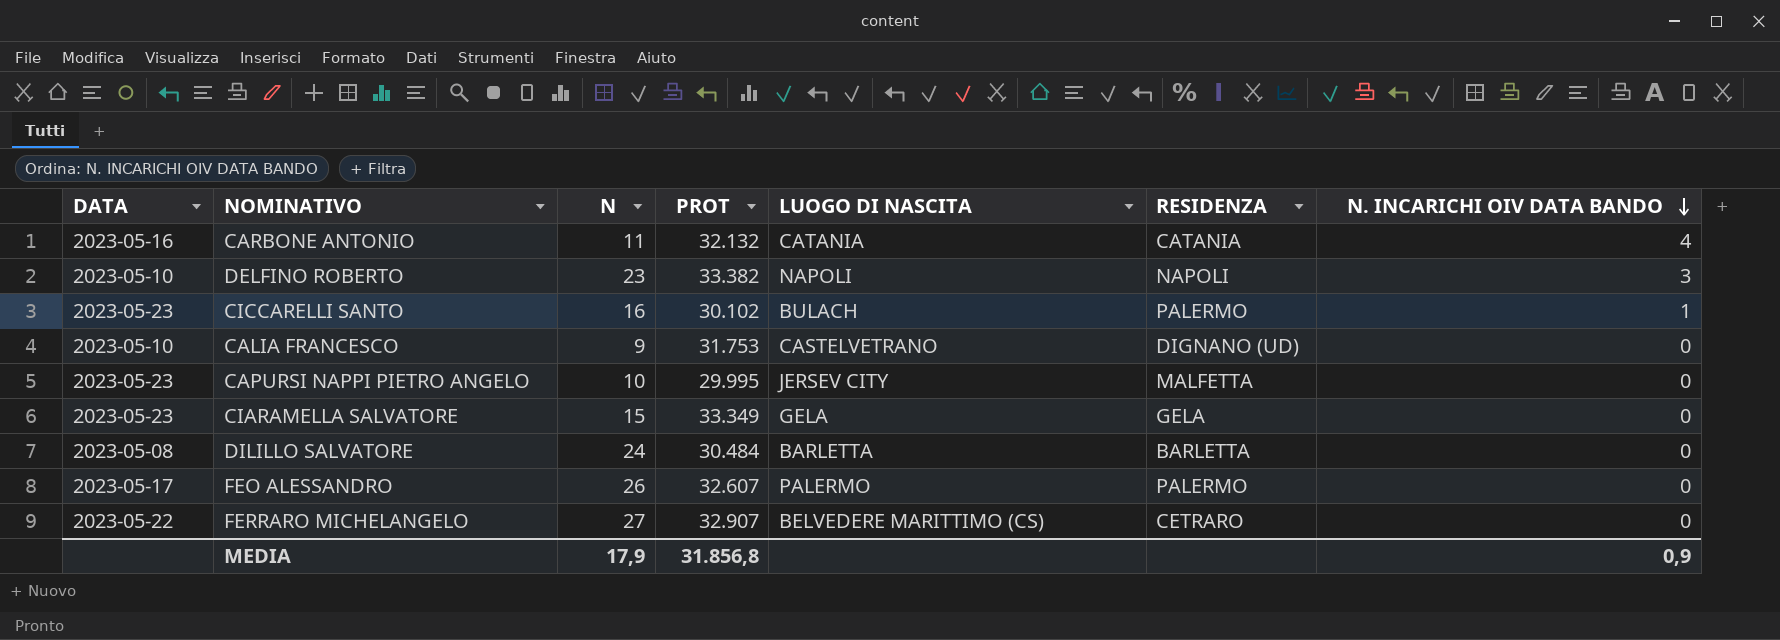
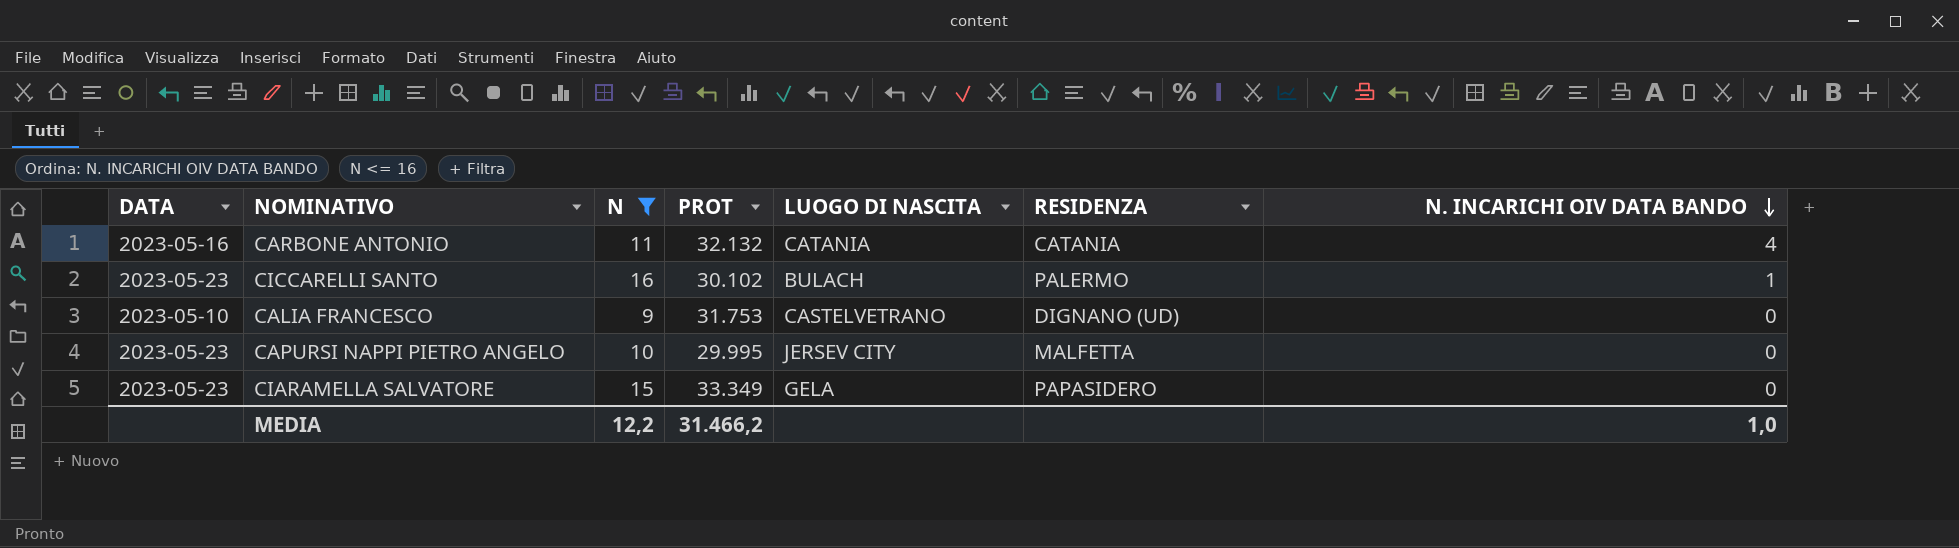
filter: none -> N <= 16
CIARAMELLA SALVATORE | RESIDENZA: GELA -> PAPASIDERO
MEDIA | N: 17,9 -> 12,2
MEDIA | PROT: 31.856,8 -> 31.466,2
MEDIA | N. INCARICHI OIV DATA BANDO: 0,9 -> 1,0

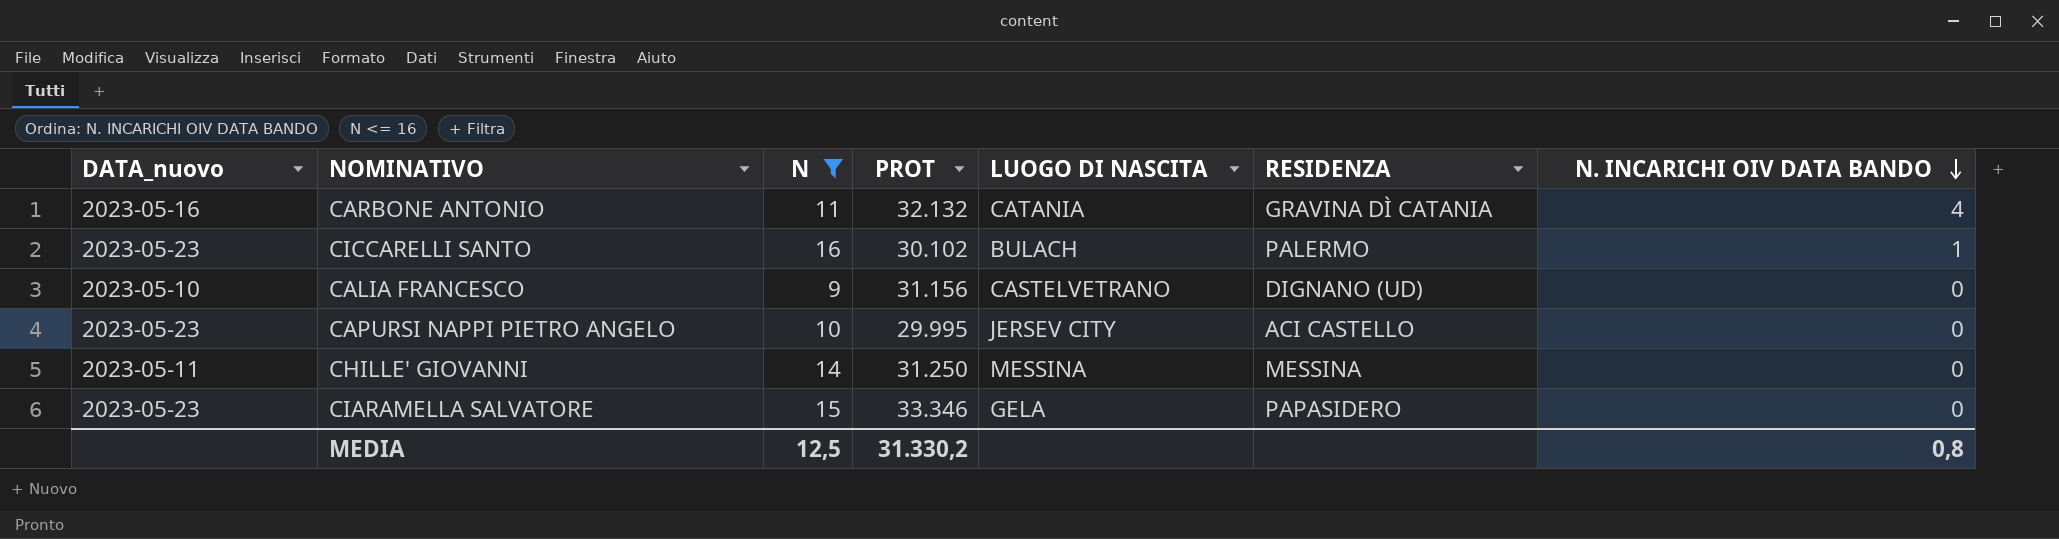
column name: DATA -> DATA_nuovo
CARBONE ANTONIO | RESIDENZA: CATANIA -> GRAVINA DÌ CATANIA
CALIA FRANCESCO | PROT: 31.753 -> 31.156
CAPURSI NAPPI PIETRO ANGELO | RESIDENZA: MALFETTA -> ACI CASTELLO
row CHILLE' GIOVANNI: none -> 2023-05-11 | 14 | 31.250 | MESSINA | MESSINA | 0
CIARAMELLA SALVATORE | PROT: 33.349 -> 33.346
MEDIA | N: 12,2 -> 12,5
MEDIA | PROT: 31.466,2 -> 31.330,2
MEDIA | N. INCARICHI OIV DATA BANDO: 1,0 -> 0,8

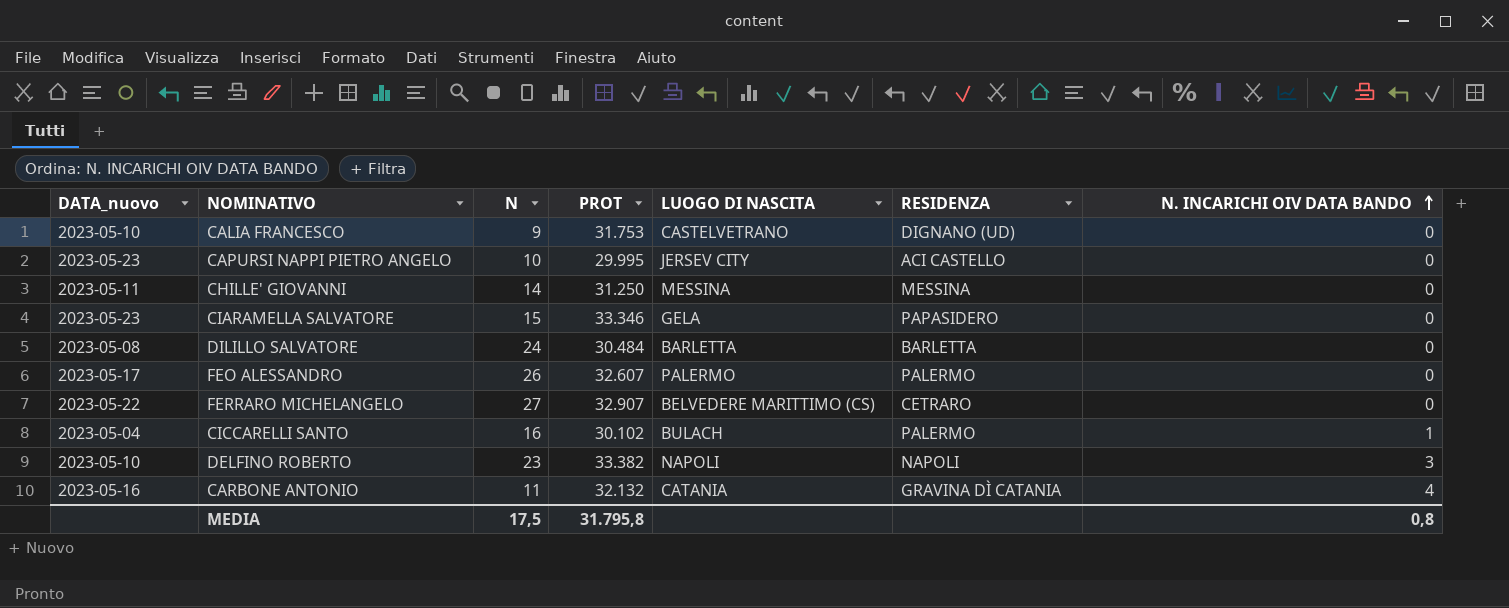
filter: N <= 16 -> none
row order: N. INCARICHI OIV DATA BANDO descending -> N. INCARICHI OIV DATA BANDO ascending
CALIA FRANCESCO | PROT: 31.156 -> 31.753
CICCARELLI SANTO | DATA_nuovo: 2023-05-23 -> 2023-05-04
MEDIA | N: 12,5 -> 17,5
MEDIA | PROT: 31.330,2 -> 31.795,8

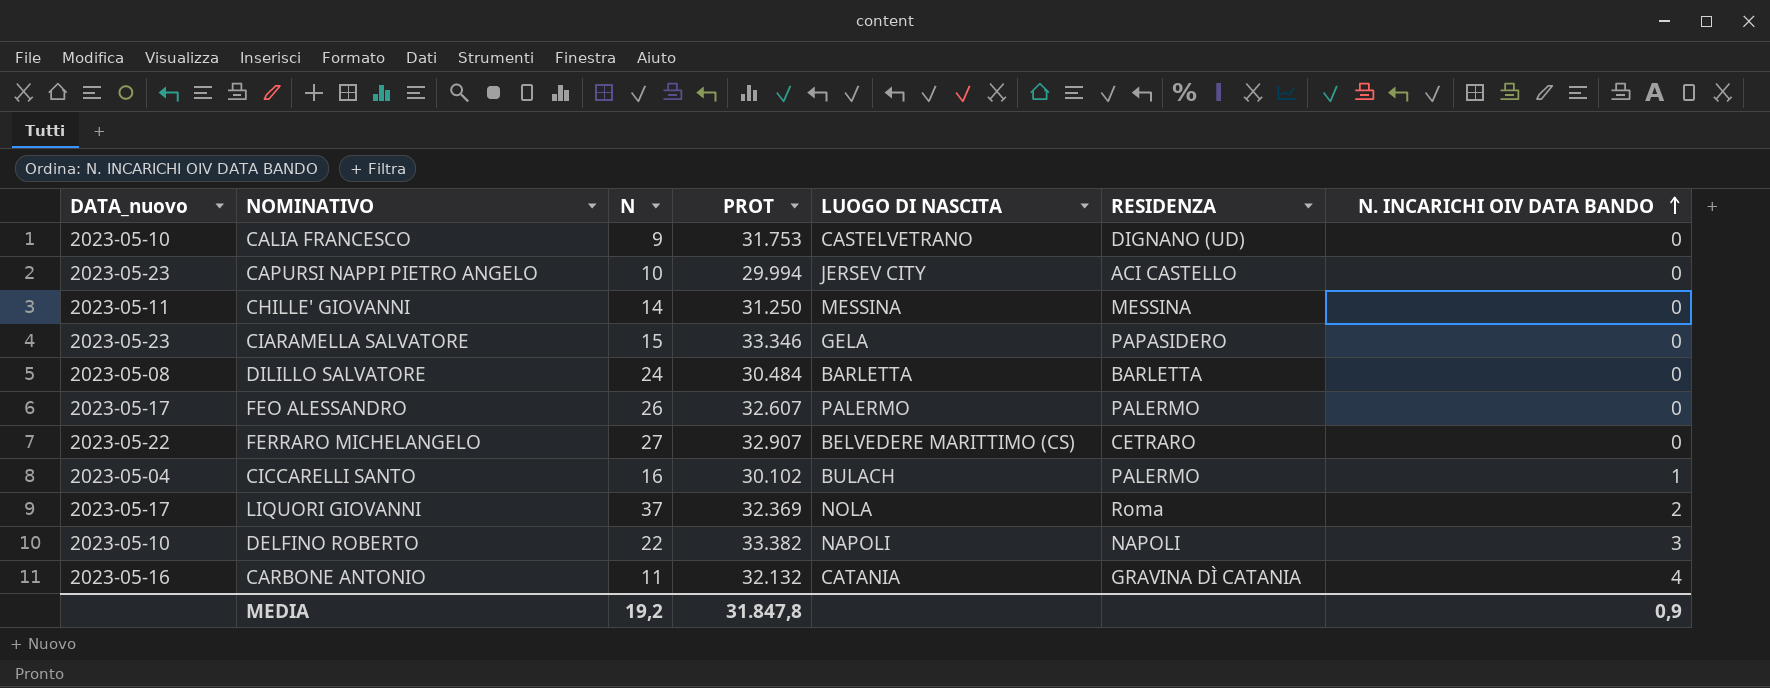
CAPURSI NAPPI PIETRO ANGELO | PROT: 29.995 -> 29.994
row LIQUORI GIOVANNI: none -> 2023-05-17 | 37 | 32.369 | NOLA | Roma | 2
DELFINO ROBERTO | N: 23 -> 22
MEDIA | N: 17,5 -> 19,2
MEDIA | PROT: 31.795,8 -> 31.847,8
MEDIA | N. INCARICHI OIV DATA BANDO: 0,8 -> 0,9

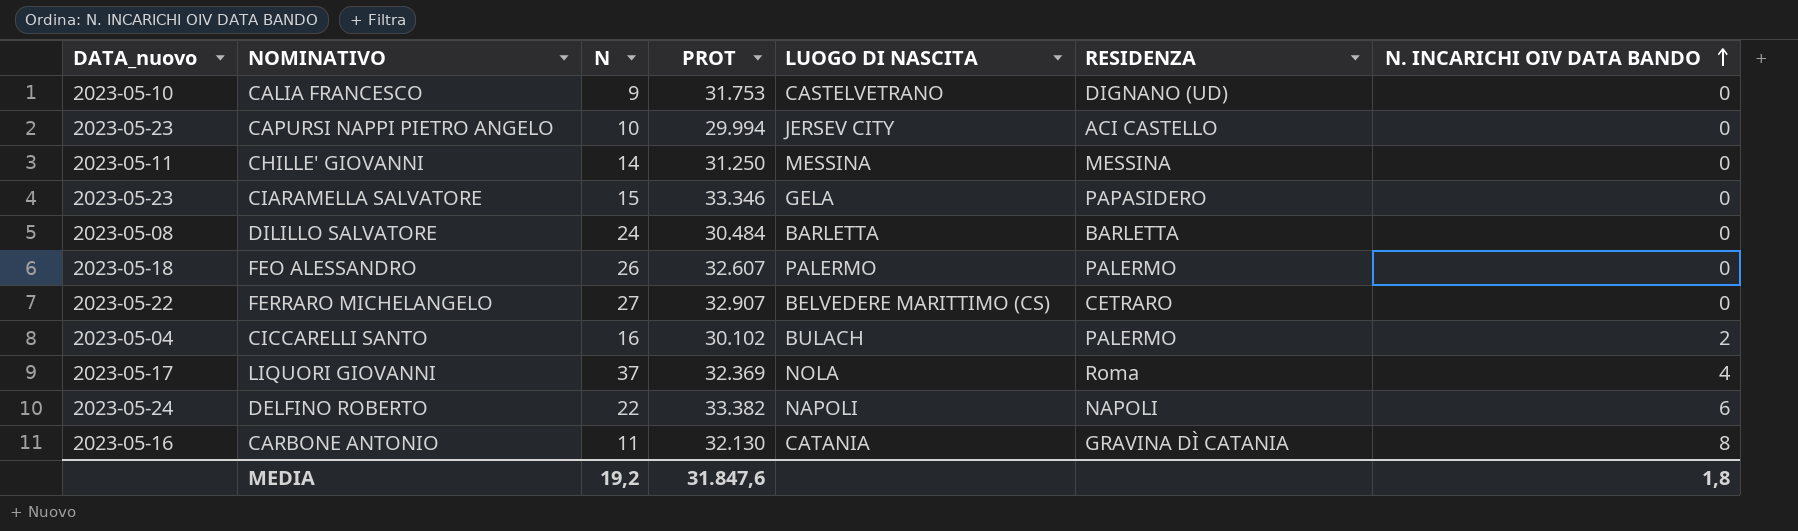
FEO ALESSANDRO | DATA_nuovo: 2023-05-17 -> 2023-05-18
CICCARELLI SANTO | N. INCARICHI OIV DATA BANDO: 1 -> 2
LIQUORI GIOVANNI | N. INCARICHI OIV DATA BANDO: 2 -> 4
DELFINO ROBERTO | DATA_nuovo: 2023-05-10 -> 2023-05-24
DELFINO ROBERTO | N. INCARICHI OIV DATA BANDO: 3 -> 6
CARBONE ANTONIO | PROT: 32.132 -> 32.130
CARBONE ANTONIO | N. INCARICHI OIV DATA BANDO: 4 -> 8
MEDIA | PROT: 31.847,8 -> 31.847,6
MEDIA | N. INCARICHI OIV DATA BANDO: 0,9 -> 1,8

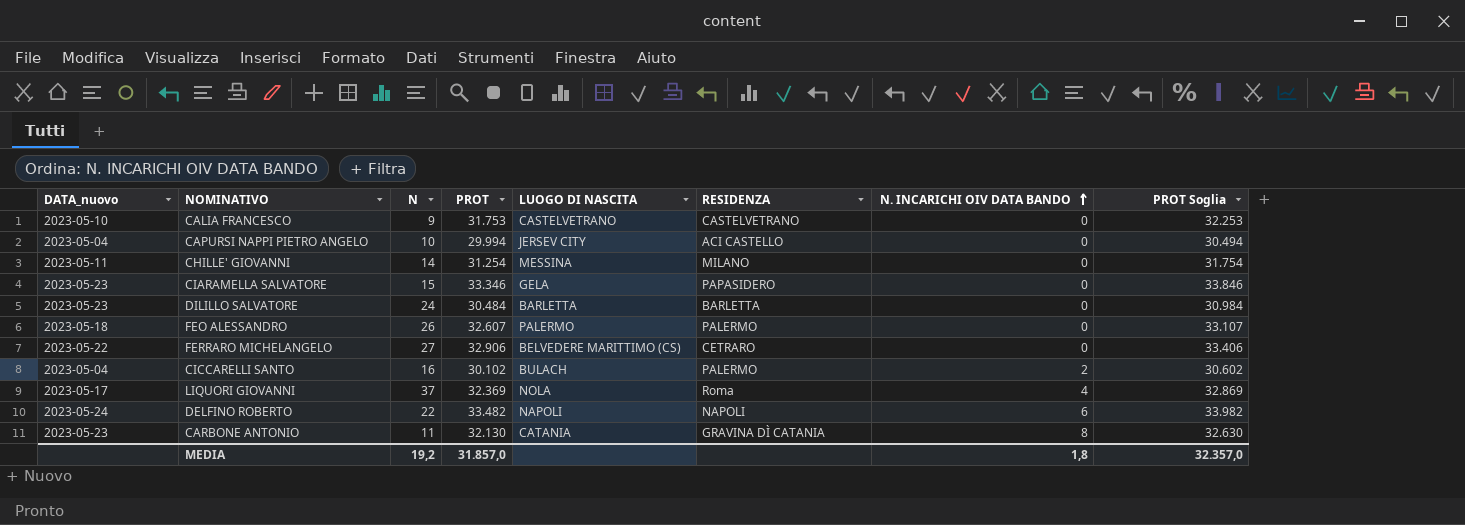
column PROT Soglia | formula: none -> [PROT] + 500
CALIA FRANCESCO | RESIDENZA: DIGNANO (UD) -> CASTELVETRANO
CAPURSI NAPPI PIETRO ANGELO | DATA_nuovo: 2023-05-23 -> 2023-05-04
CHILLE' GIOVANNI | PROT: 31.250 -> 31.254
CHILLE' GIOVANNI | RESIDENZA: MESSINA -> MILANO
DILILLO SALVATORE | DATA_nuovo: 2023-05-08 -> 2023-05-23
FERRARO MICHELANGELO | PROT: 32.907 -> 32.906
DELFINO ROBERTO | PROT: 33.382 -> 33.482
CARBONE ANTONIO | DATA_nuovo: 2023-05-16 -> 2023-05-23
MEDIA | PROT: 31.847,6 -> 31.857,0

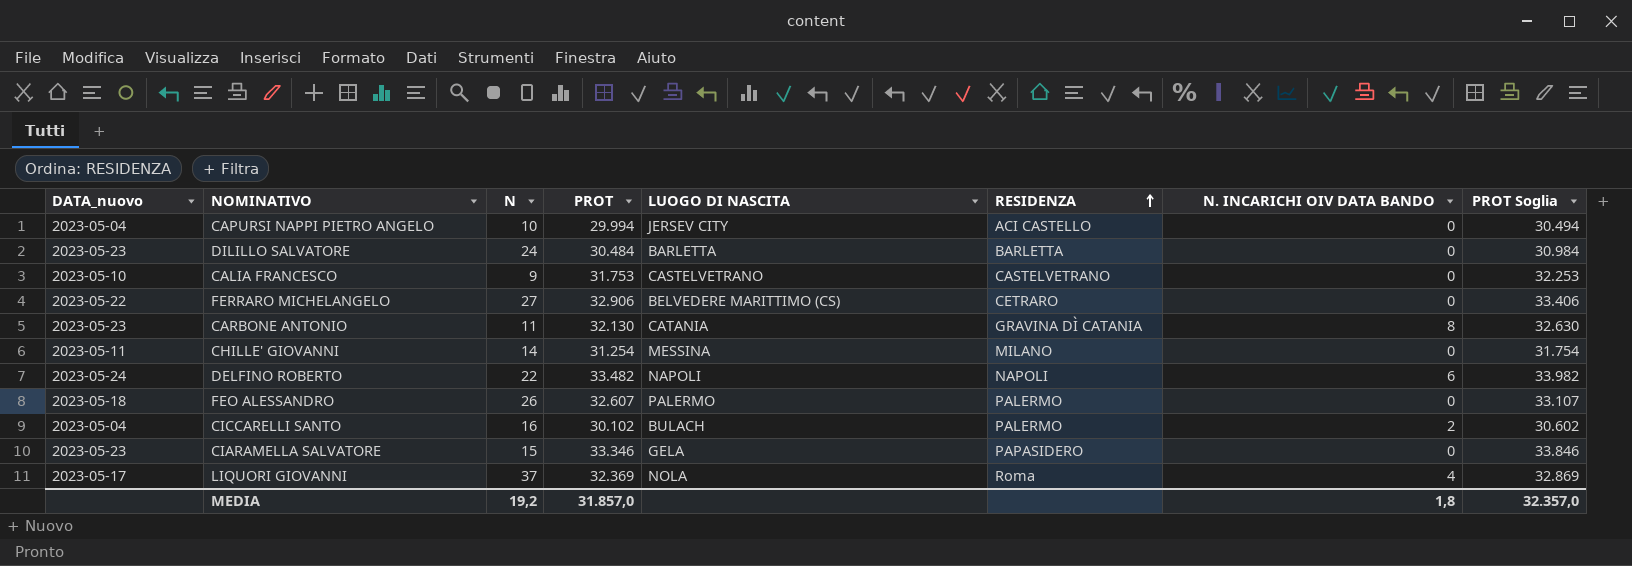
row order: N. INCARICHI OIV DATA BANDO ascending -> RESIDENZA ascending

